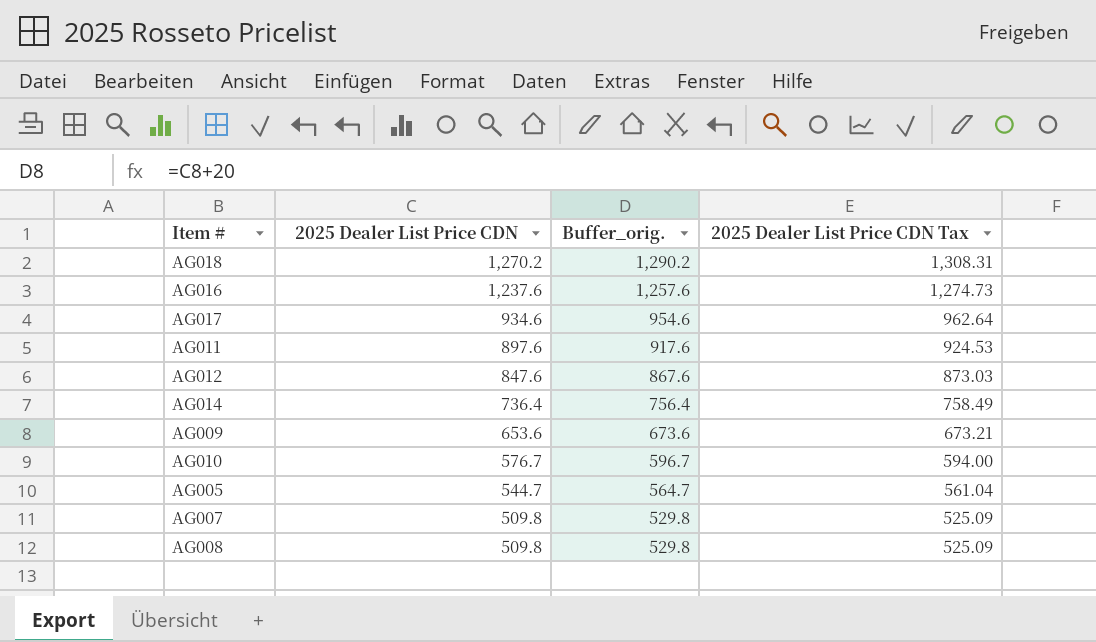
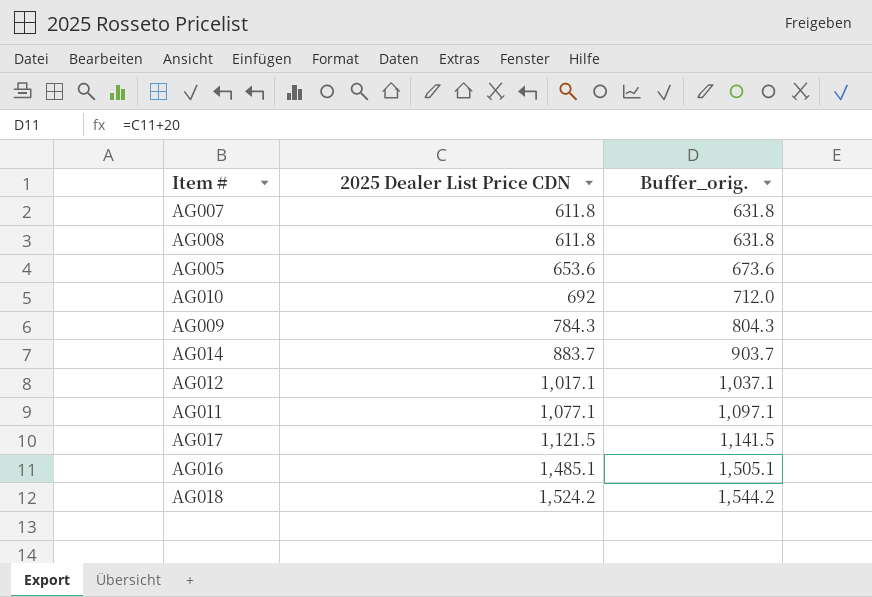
row order: 2025 Dealer List Price CDN descending -> 2025 Dealer List Price CDN ascending
column 2025 Dealer List Price CDN Tax | formula: [2025 Dealer List Price CDN] * 1.03 -> none
AG007 | 2025 Dealer List Price CDN: 509.8 -> 611.8
AG007 | Buffer_orig.: 529.8 -> 631.8
AG008 | 2025 Dealer List Price CDN: 509.8 -> 611.8
AG008 | Buffer_orig.: 529.8 -> 631.8
AG005 | 2025 Dealer List Price CDN: 544.7 -> 653.6
AG005 | Buffer_orig.: 564.7 -> 673.6
AG010 | 2025 Dealer List Price CDN: 576.7 -> 692
AG010 | Buffer_orig.: 596.7 -> 712.0
AG009 | 2025 Dealer List Price CDN: 653.6 -> 784.3
AG009 | Buffer_orig.: 673.6 -> 804.3
AG014 | 2025 Dealer List Price CDN: 736.4 -> 883.7
AG014 | Buffer_orig.: 756.4 -> 903.7
AG012 | 2025 Dealer List Price CDN: 847.6 -> 1,017.1
AG012 | Buffer_orig.: 867.6 -> 1,037.1
AG011 | 2025 Dealer List Price CDN: 897.6 -> 1,077.1
AG011 | Buffer_orig.: 917.6 -> 1,097.1
AG017 | 2025 Dealer List Price CDN: 934.6 -> 1,121.5
AG017 | Buffer_orig.: 954.6 -> 1,141.5
AG016 | 2025 Dealer List Price CDN: 1,237.6 -> 1,485.1
AG016 | Buffer_orig.: 1,257.6 -> 1,505.1
AG018 | 2025 Dealer List Price CDN: 1,270.2 -> 1,524.2
AG018 | Buffer_orig.: 1,290.2 -> 1,544.2

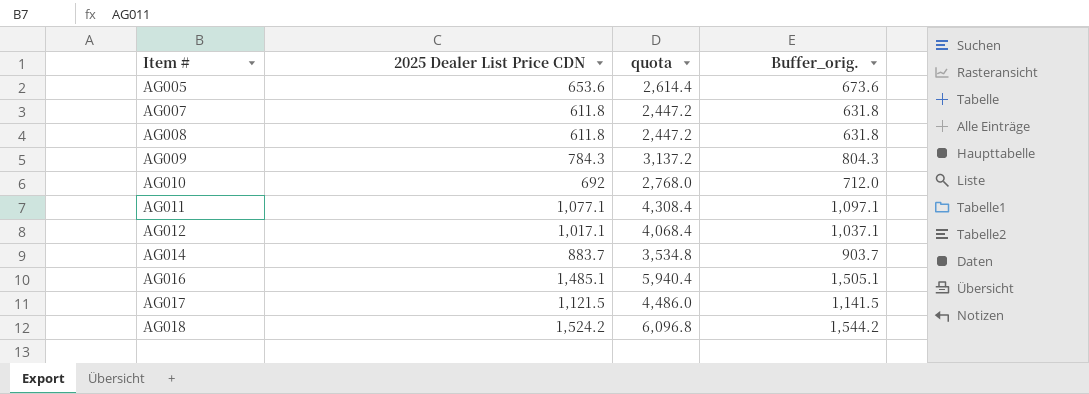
row order: 2025 Dealer List Price CDN ascending -> Item # ascending
column quota | formula: none -> [2025 Dealer List Price CDN] * 4

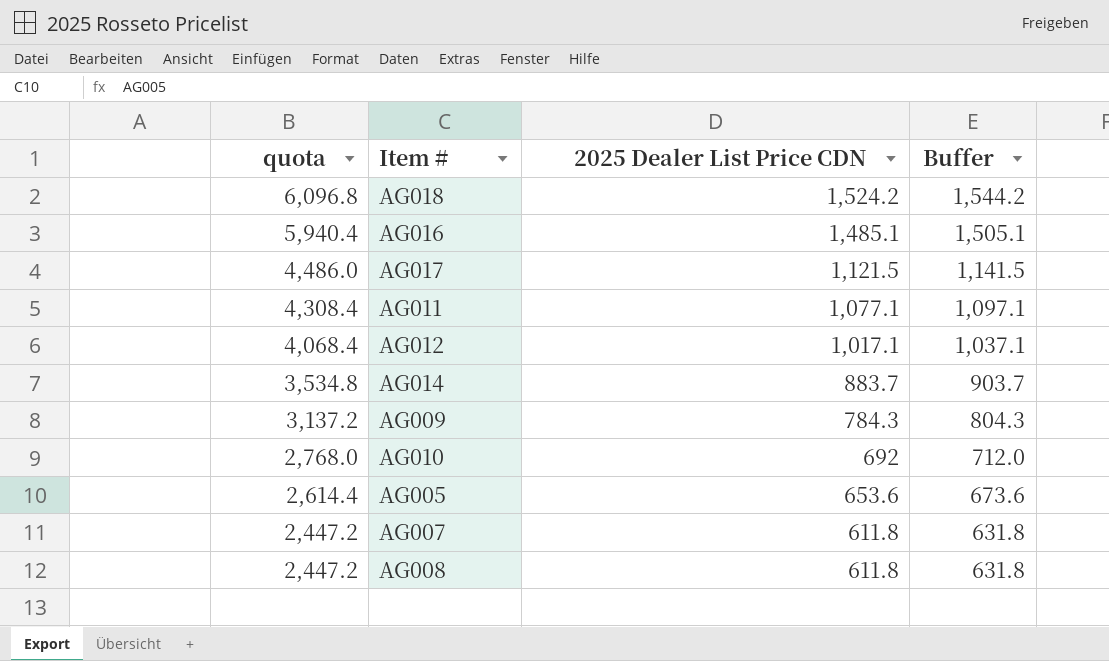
row order: Item # ascending -> quota descending
column quota | position: 3 -> 1
column name: Buffer_orig. -> Buffer

